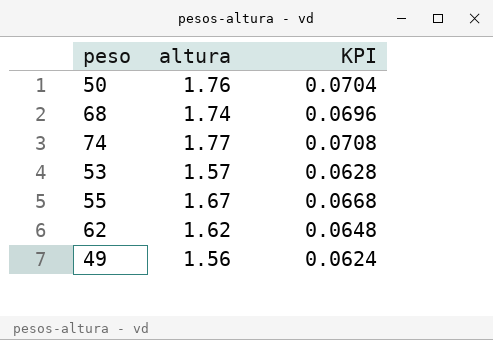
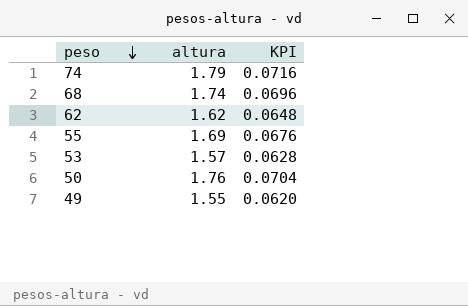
row order: none -> peso descending
74 | altura: 1.77 -> 1.79
74 | KPI: 0.0708 -> 0.0716
55 | altura: 1.67 -> 1.69
55 | KPI: 0.0668 -> 0.0676
49 | altura: 1.56 -> 1.55
49 | KPI: 0.0624 -> 0.0620

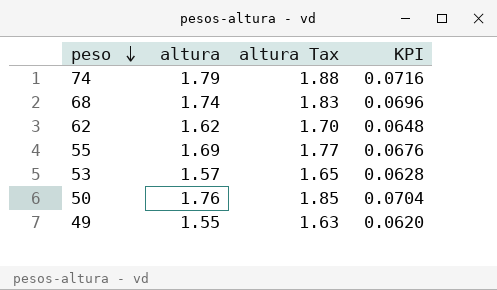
column altura Tax | formula: none -> [altura] * 1.05

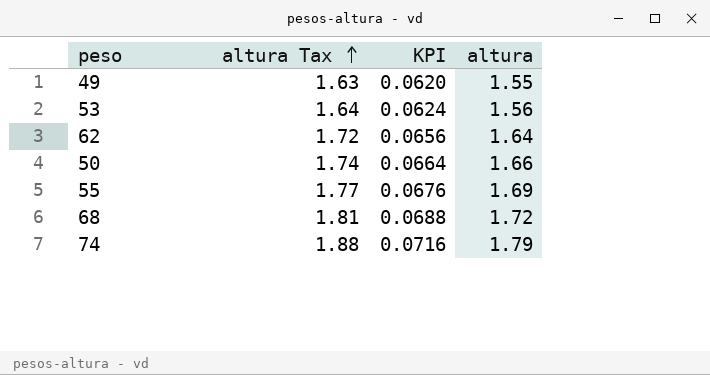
row order: peso descending -> altura Tax ascending
column altura | position: 2 -> 4
53 | altura Tax: 1.65 -> 1.64
53 | KPI: 0.0628 -> 0.0624
53 | altura: 1.57 -> 1.56
62 | altura Tax: 1.70 -> 1.72
62 | KPI: 0.0648 -> 0.0656
62 | altura: 1.62 -> 1.64
50 | altura Tax: 1.85 -> 1.74
50 | KPI: 0.0704 -> 0.0664
50 | altura: 1.76 -> 1.66
68 | altura Tax: 1.83 -> 1.81
68 | KPI: 0.0696 -> 0.0688
68 | altura: 1.74 -> 1.72

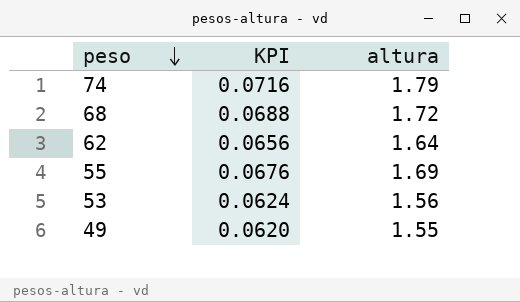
row order: altura Tax ascending -> peso descending
column altura Tax | formula: [altura] * 1.05 -> none
row 50: 1.74 | 0.0664 | 1.66 -> none

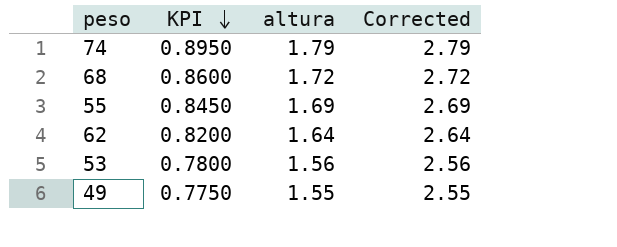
row order: peso descending -> KPI descending
column KPI | formula: [altura] * 0.04 -> [altura] * 0.5
column Corrected | formula: none -> [altura] + 1

